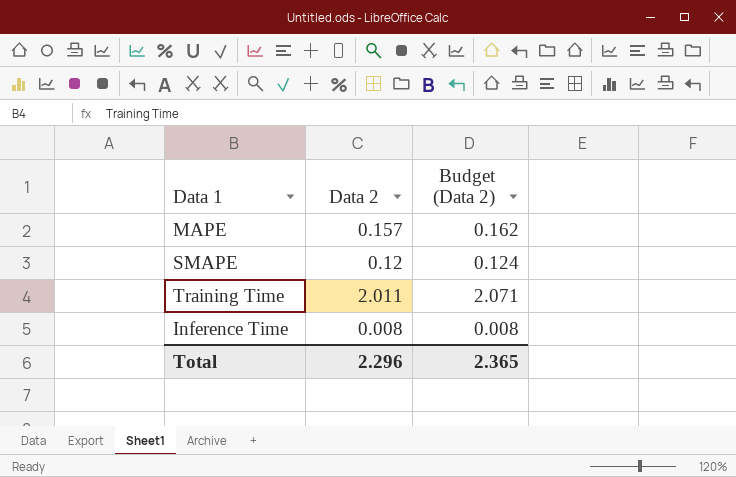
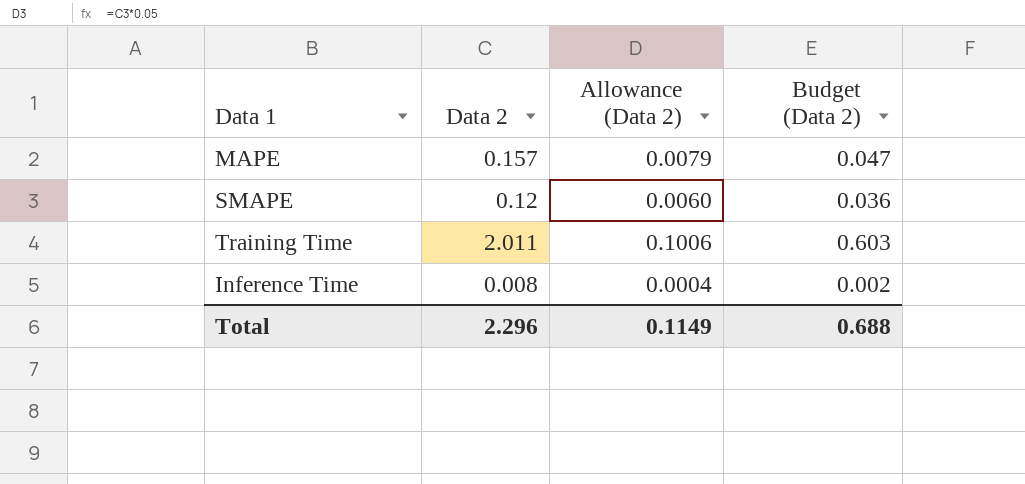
column Allowance (Data 2) | formula: none -> [Data 2] * 0.05
column Budget (Data 2) | formula: [Data 2] * 1.03 -> [Data 2] * 0.3
Total | Budget (Data 2): 2.365 -> 0.688

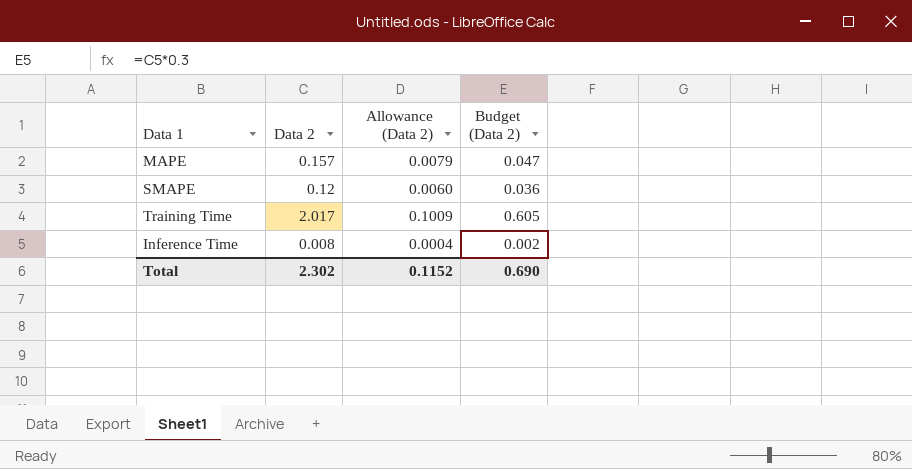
Training Time | Data 2: 2.011 -> 2.017
Training Time | Allowance (Data 2): 0.1006 -> 0.1009
Training Time | Budget (Data 2): 0.603 -> 0.605
Total | Data 2: 2.296 -> 2.302
Total | Allowance (Data 2): 0.1149 -> 0.1152
Total | Budget (Data 2): 0.688 -> 0.690

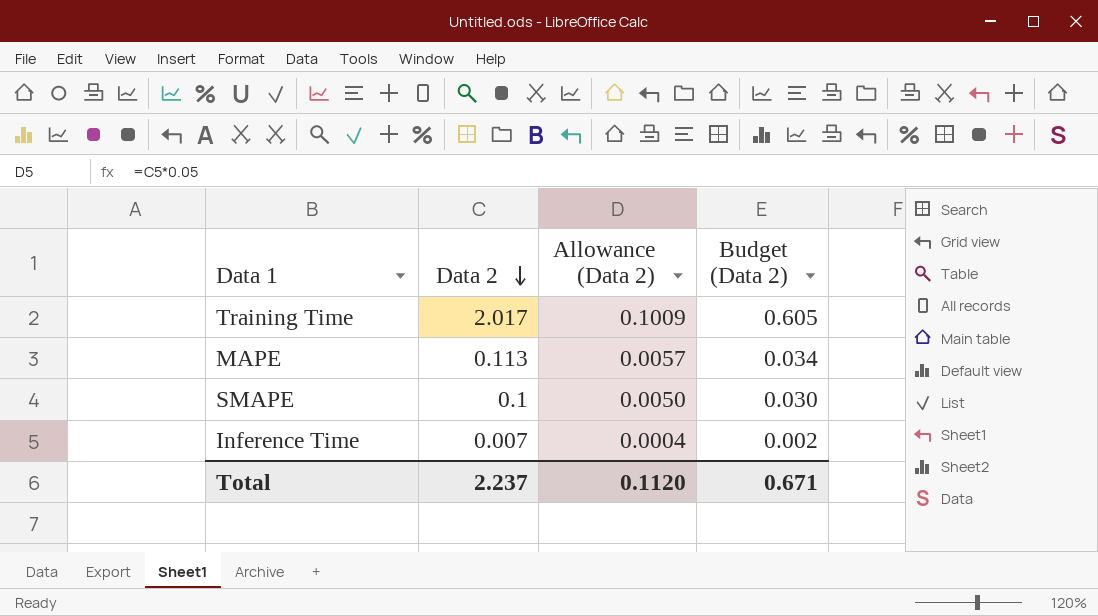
row order: none -> Data 2 descending
MAPE | Data 2: 0.157 -> 0.113
MAPE | Allowance (Data 2): 0.0079 -> 0.0057
MAPE | Budget (Data 2): 0.047 -> 0.034
SMAPE | Data 2: 0.12 -> 0.1
SMAPE | Allowance (Data 2): 0.0060 -> 0.0050
SMAPE | Budget (Data 2): 0.036 -> 0.030
Inference Time | Data 2: 0.008 -> 0.007
Total | Data 2: 2.302 -> 2.237
Total | Allowance (Data 2): 0.1152 -> 0.1120
Total | Budget (Data 2): 0.690 -> 0.671

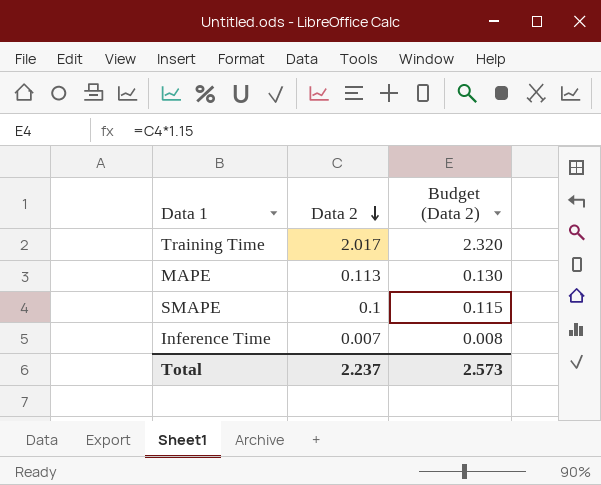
column Allowance (Data 2) | formula: [Data 2] * 0.05 -> none
column Budget (Data 2) | formula: [Data 2] * 0.3 -> [Data 2] * 1.15
Total | Budget (Data 2): 0.671 -> 2.573

